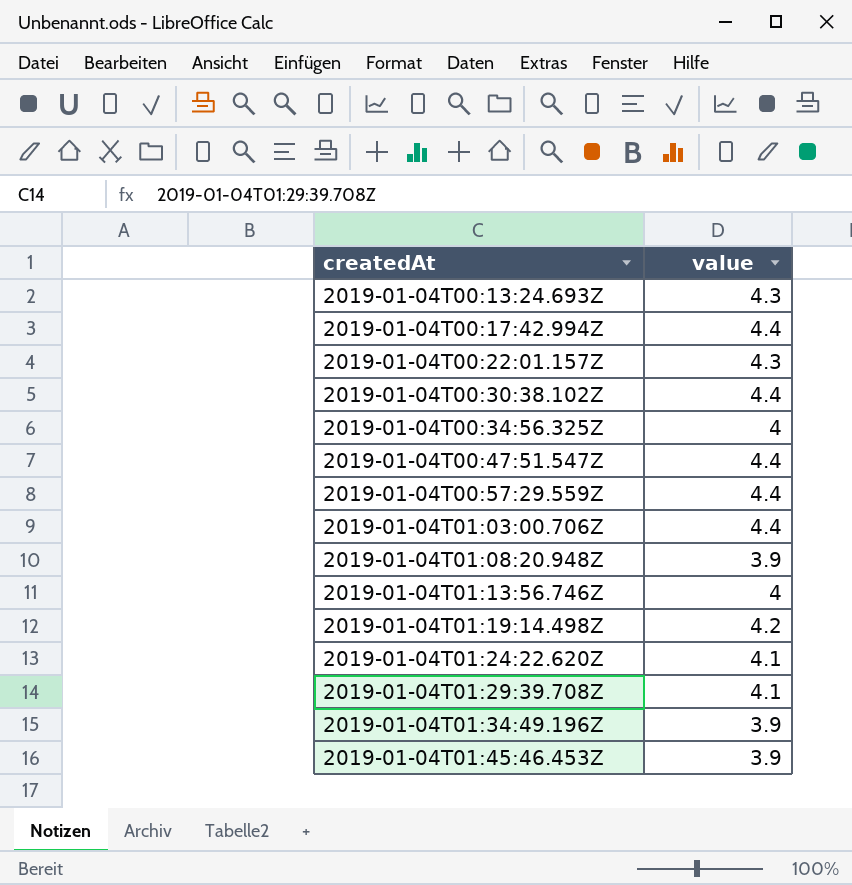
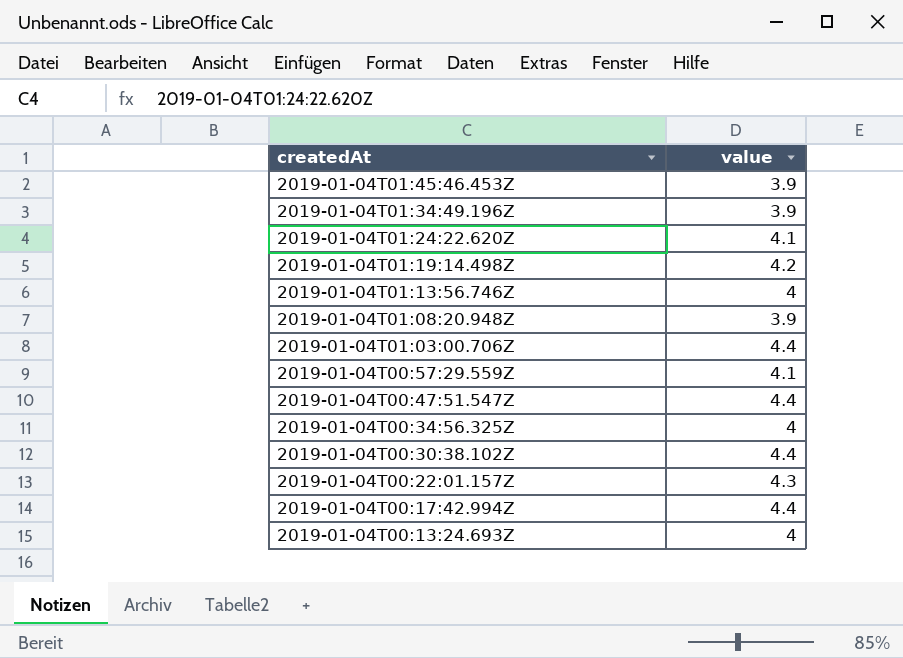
row order: createdAt ascending -> createdAt descending
row 2019-01-04T01:29:39.708Z: 4.1 -> none
2019-01-04T00:57:29.559Z | value: 4.4 -> 4.1
2019-01-04T00:13:24.693Z | value: 4.3 -> 4

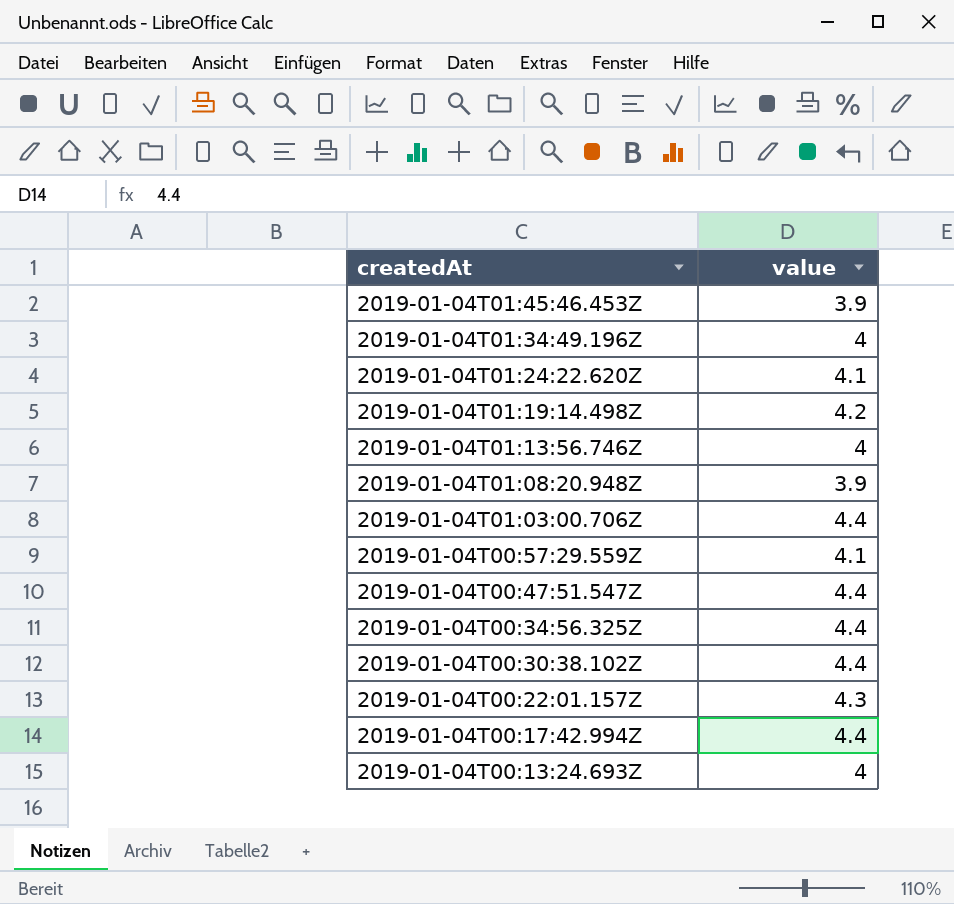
2019-01-04T01:34:49.196Z | value: 3.9 -> 4
2019-01-04T00:34:56.325Z | value: 4 -> 4.4

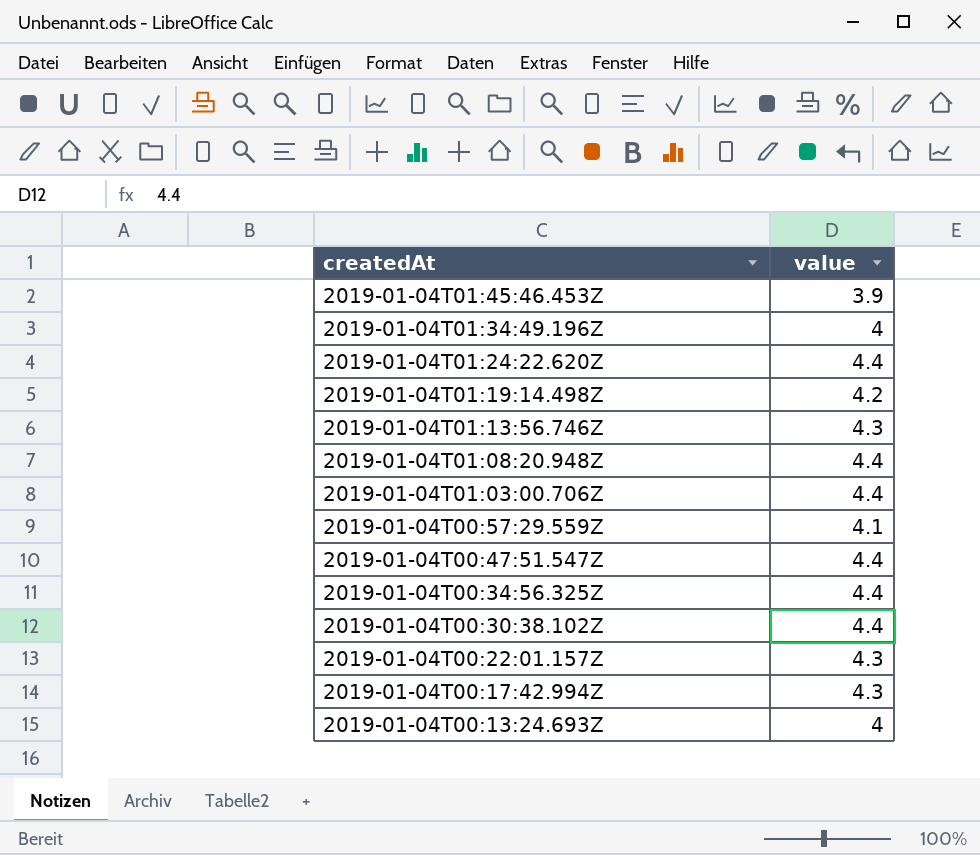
2019-01-04T01:24:22.620Z | value: 4.1 -> 4.4
2019-01-04T01:13:56.746Z | value: 4 -> 4.3
2019-01-04T01:08:20.948Z | value: 3.9 -> 4.4
2019-01-04T00:17:42.994Z | value: 4.4 -> 4.3

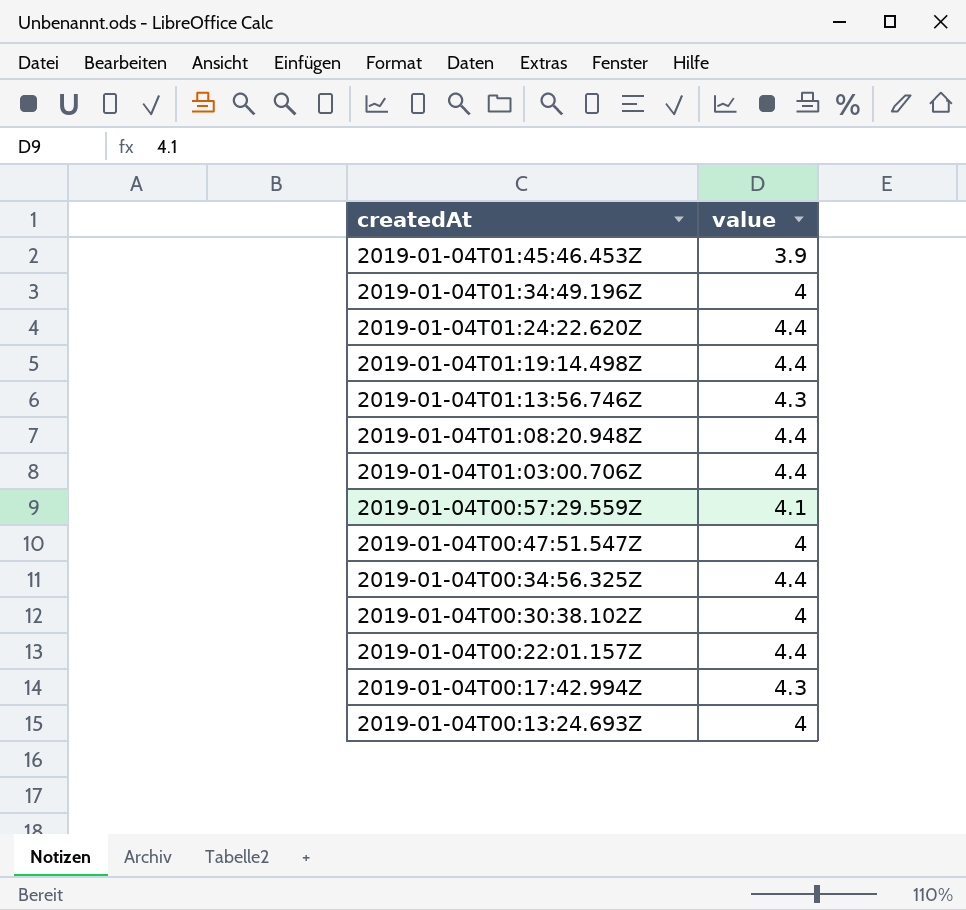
2019-01-04T01:19:14.498Z | value: 4.2 -> 4.4
2019-01-04T00:47:51.547Z | value: 4.4 -> 4
2019-01-04T00:30:38.102Z | value: 4.4 -> 4
2019-01-04T00:22:01.157Z | value: 4.3 -> 4.4

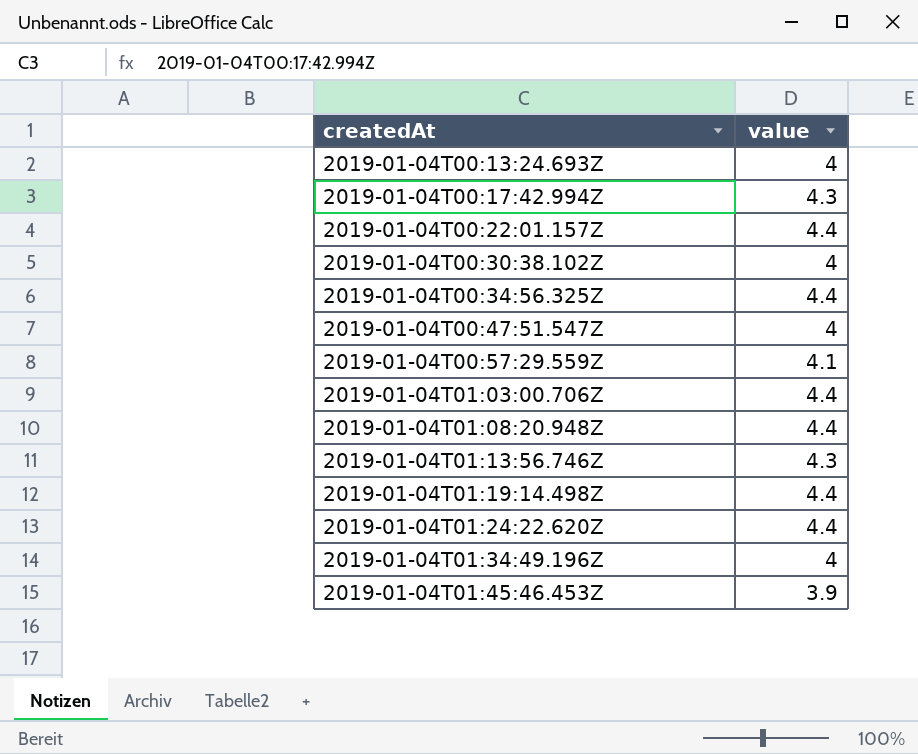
row order: createdAt descending -> createdAt ascending

